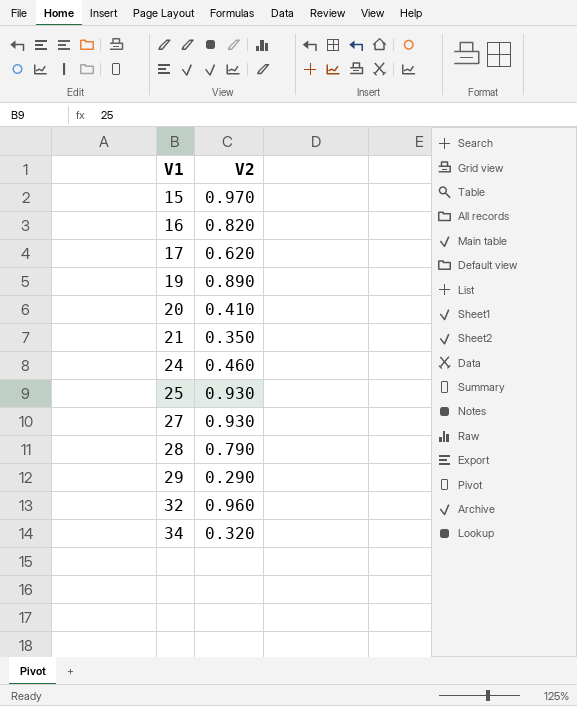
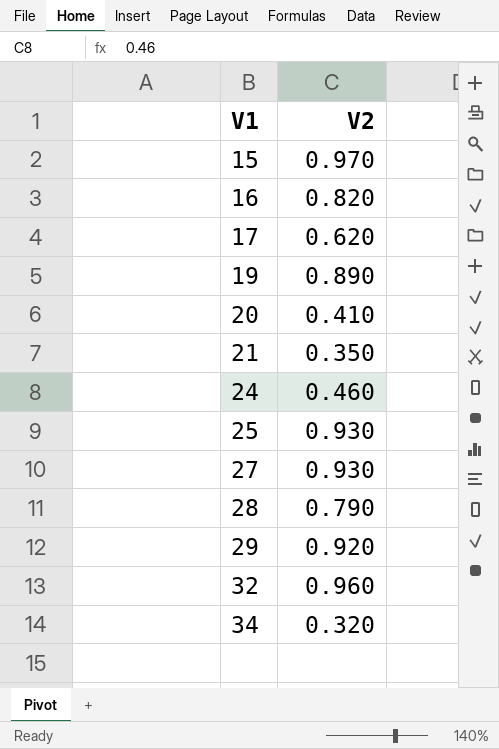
29 | V2: 0.290 -> 0.920

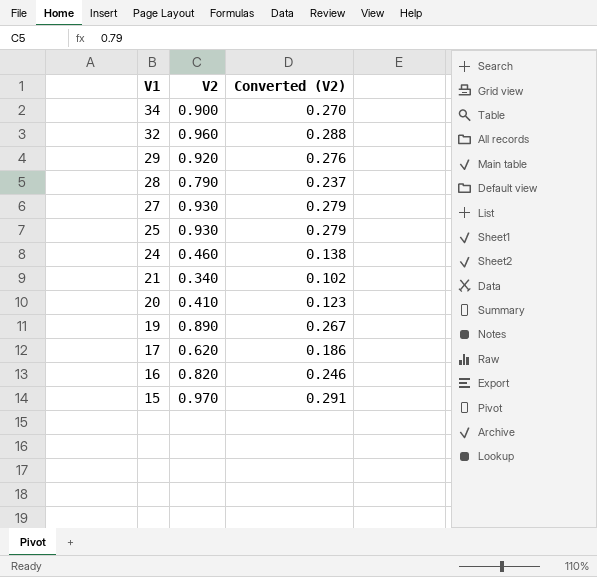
row order: V1 ascending -> V1 descending
column Converted (V2) | formula: none -> [V2] * 0.3
34 | V2: 0.320 -> 0.900
21 | V2: 0.350 -> 0.340

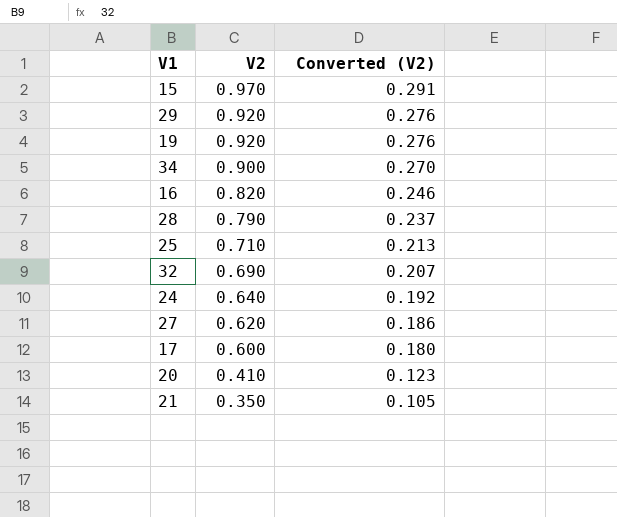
row order: V1 descending -> V2 descending
19 | V2: 0.890 -> 0.920
19 | Converted (V2): 0.267 -> 0.276
25 | V2: 0.930 -> 0.710
25 | Converted (V2): 0.279 -> 0.213
32 | V2: 0.960 -> 0.690
32 | Converted (V2): 0.288 -> 0.207
24 | V2: 0.460 -> 0.640
24 | Converted (V2): 0.138 -> 0.192
27 | V2: 0.930 -> 0.620
27 | Converted (V2): 0.279 -> 0.186
17 | V2: 0.620 -> 0.600
17 | Converted (V2): 0.186 -> 0.180
21 | V2: 0.340 -> 0.350
21 | Converted (V2): 0.102 -> 0.105

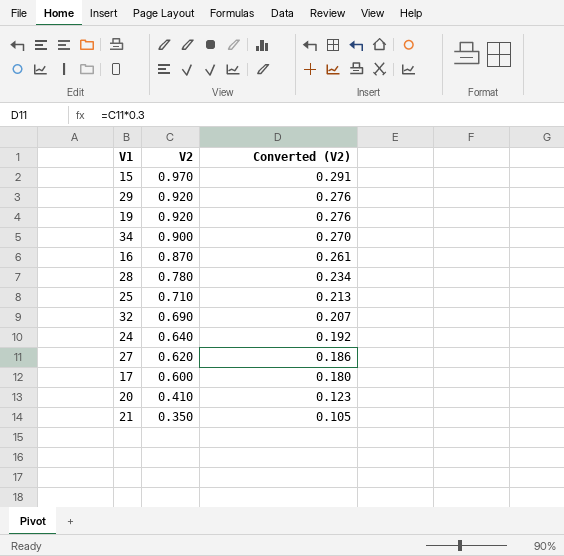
16 | V2: 0.820 -> 0.870
16 | Converted (V2): 0.246 -> 0.261
28 | V2: 0.790 -> 0.780
28 | Converted (V2): 0.237 -> 0.234

